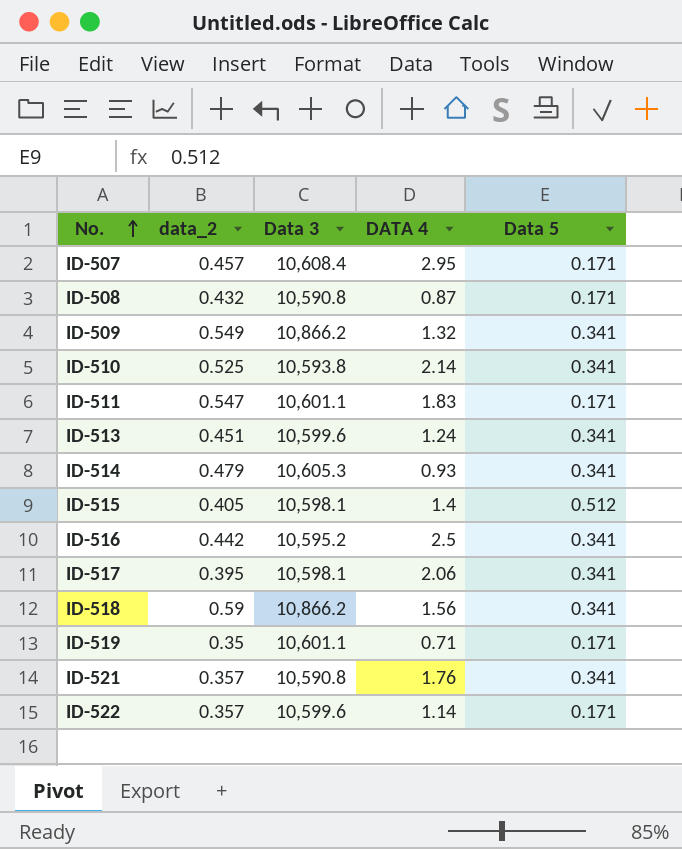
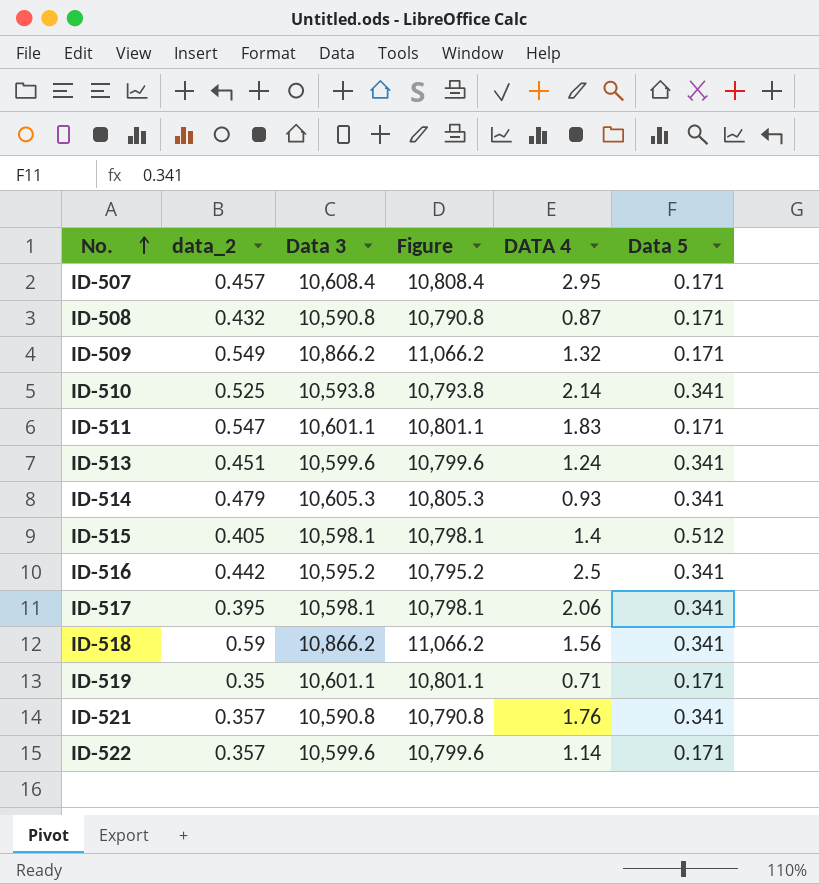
column Figure | formula: none -> [Data 3] + 200
ID-509 | Data 5: 0.341 -> 0.171

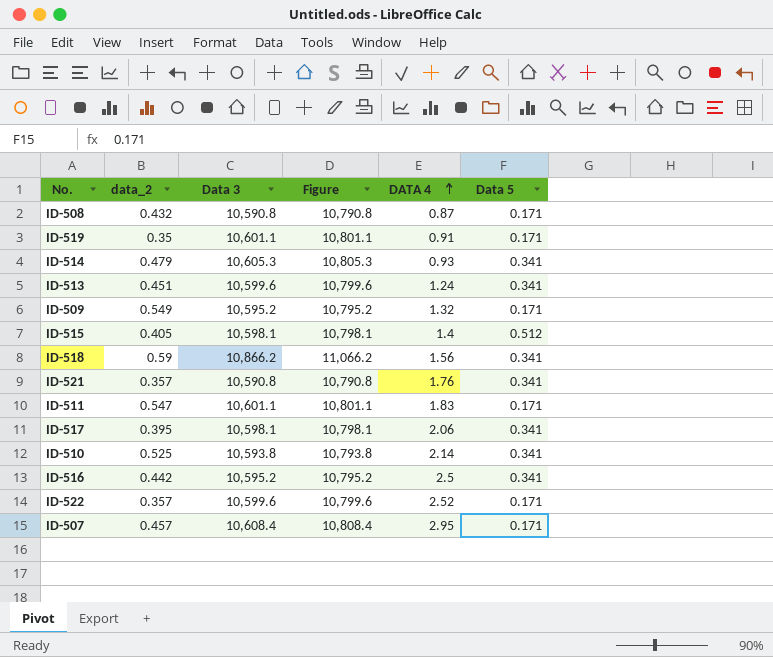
row order: No. ascending -> DATA 4 ascending
ID-519 | DATA 4: 0.71 -> 0.91
ID-509 | Data 3: 10,866.2 -> 10,595.2
ID-509 | Figure: 11,066.2 -> 10,795.2
ID-522 | DATA 4: 1.14 -> 2.52

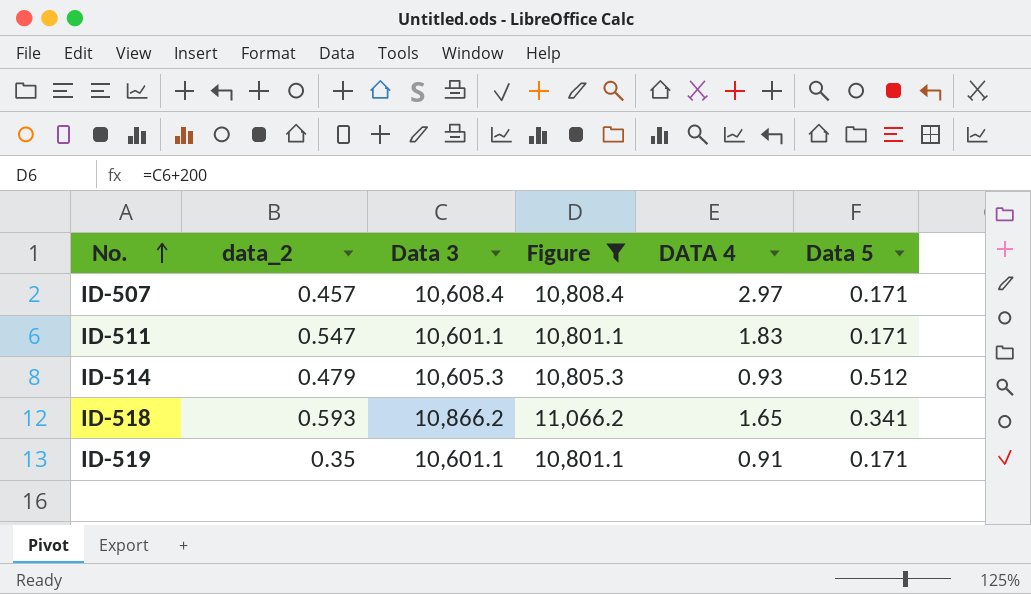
filter: none -> Figure >= 10,801.1
row order: DATA 4 ascending -> No. ascending
ID-507 | DATA 4: 2.95 -> 2.97
ID-514 | Data 5: 0.341 -> 0.512
ID-518 | data_2: 0.59 -> 0.593
ID-518 | DATA 4: 1.56 -> 1.65

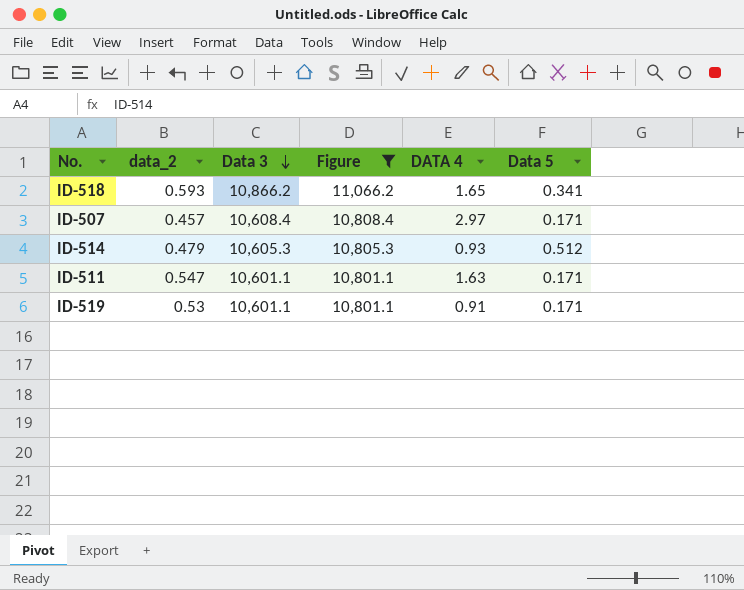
row order: No. ascending -> Data 3 descending
ID-511 | DATA 4: 1.83 -> 1.63
ID-519 | data_2: 0.35 -> 0.53

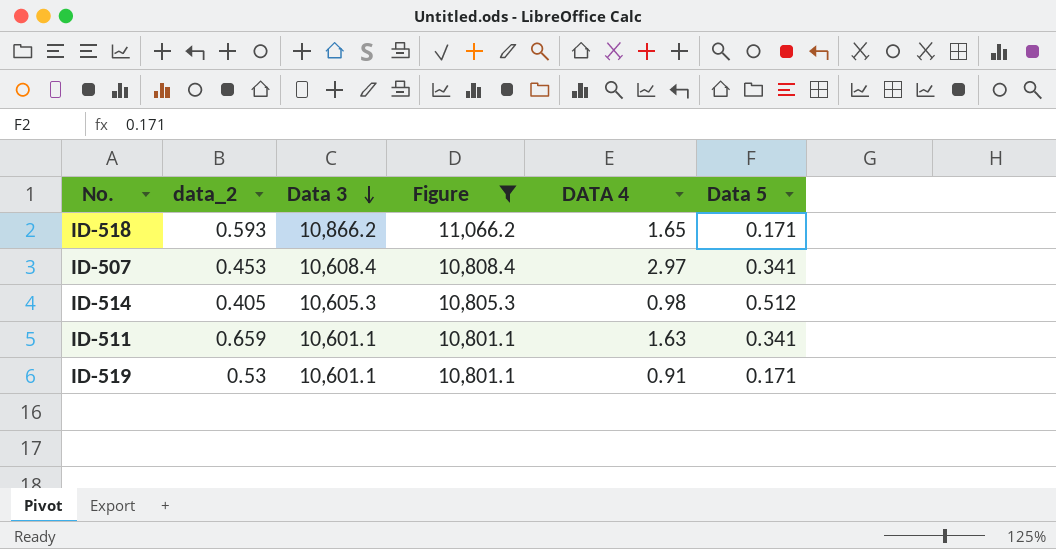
ID-518 | Data 5: 0.341 -> 0.171
ID-507 | data_2: 0.457 -> 0.453
ID-507 | Data 5: 0.171 -> 0.341
ID-514 | data_2: 0.479 -> 0.405
ID-514 | DATA 4: 0.93 -> 0.98
ID-511 | data_2: 0.547 -> 0.659
ID-511 | Data 5: 0.171 -> 0.341

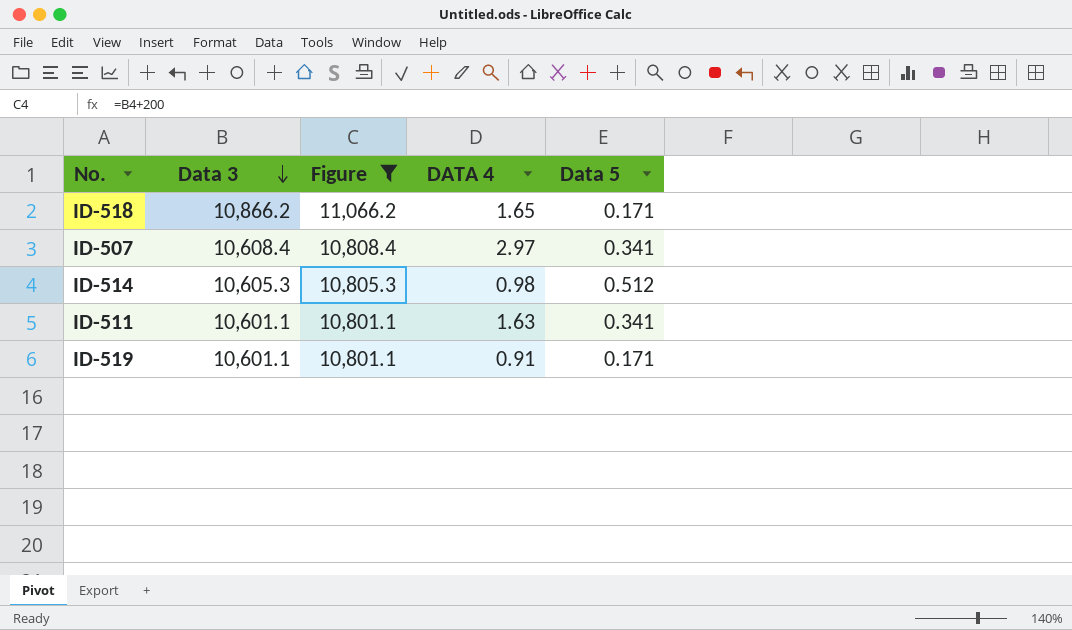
column data_2 | position: 2 -> none

